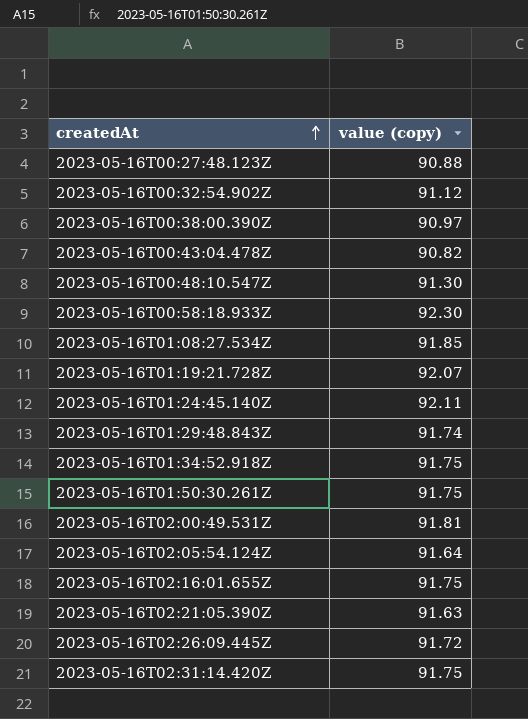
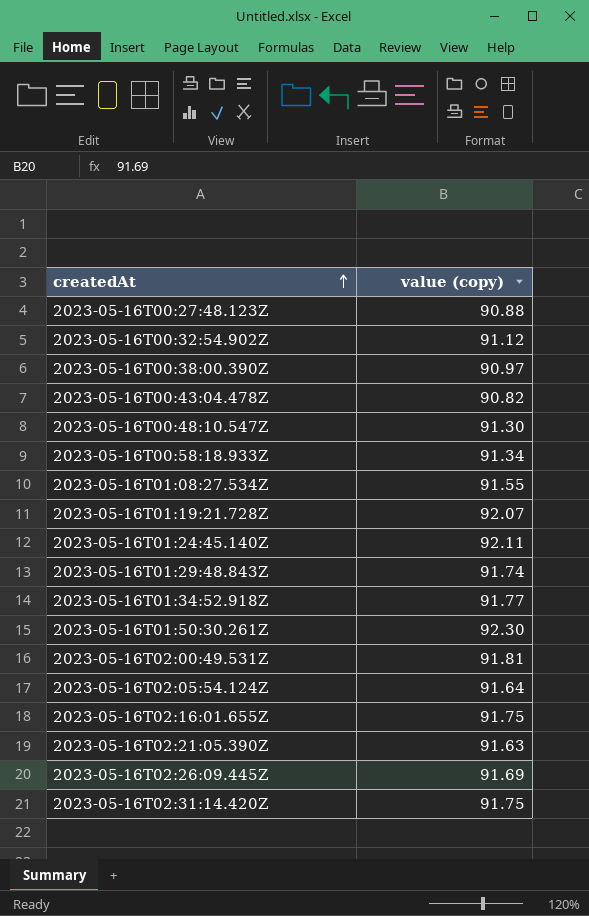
2023-05-16T00:58:18.933Z | value (copy): 92.30 -> 91.34
2023-05-16T01:08:27.534Z | value (copy): 91.85 -> 91.55
2023-05-16T01:34:52.918Z | value (copy): 91.75 -> 91.77
2023-05-16T01:50:30.261Z | value (copy): 91.75 -> 92.30
2023-05-16T02:26:09.445Z | value (copy): 91.72 -> 91.69

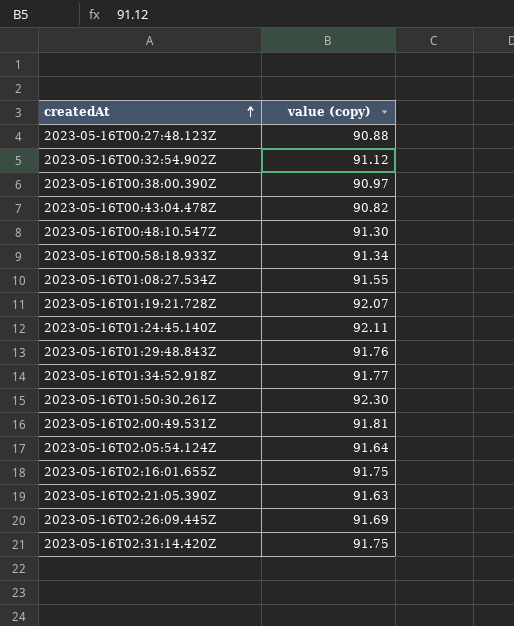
2023-05-16T01:29:48.843Z | value (copy): 91.74 -> 91.76

